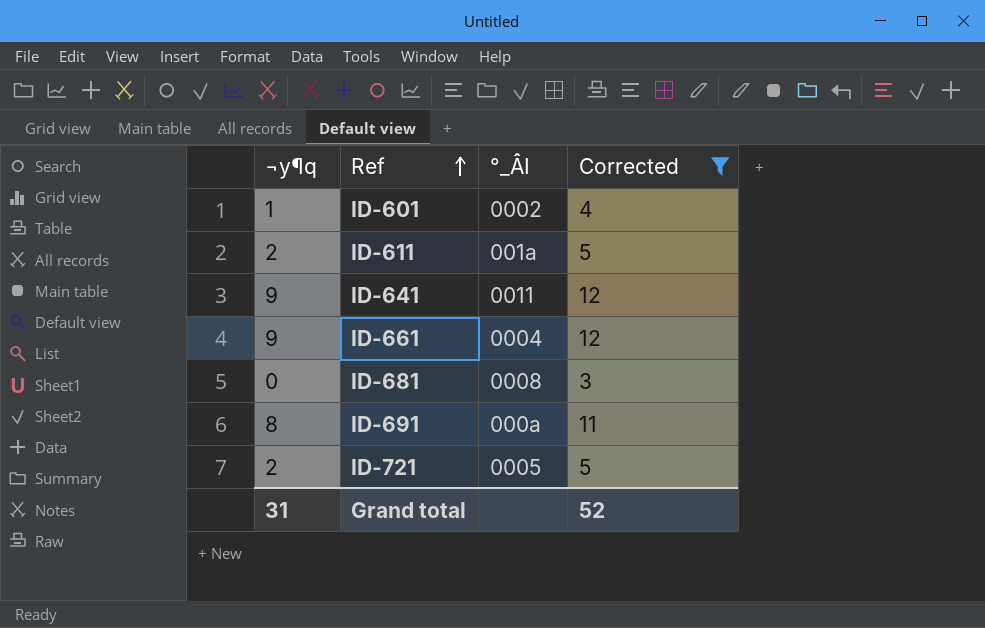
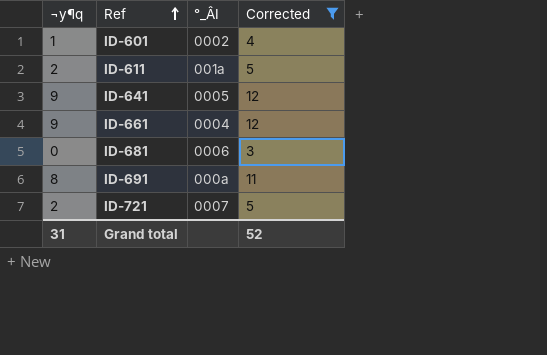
ID-641 | °_ÂI: 0011 -> 0005
ID-681 | °_ÂI: 0008 -> 0006
ID-721 | °_ÂI: 0005 -> 0007

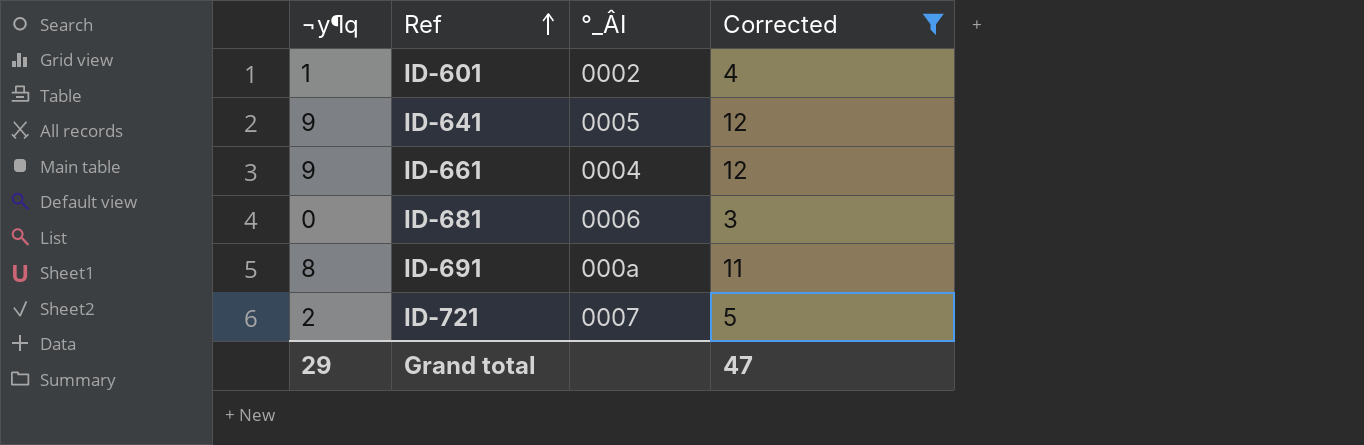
row ID-611: 2 | 001a | 5 -> none
Grand total | ¬y¶q: 31 -> 29
Grand total | Corrected: 52 -> 47

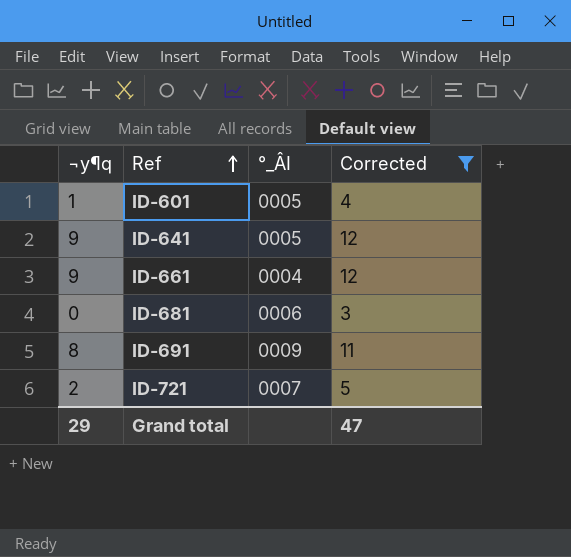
ID-601 | °_ÂI: 0002 -> 0005
ID-691 | °_ÂI: 000a -> 0009

